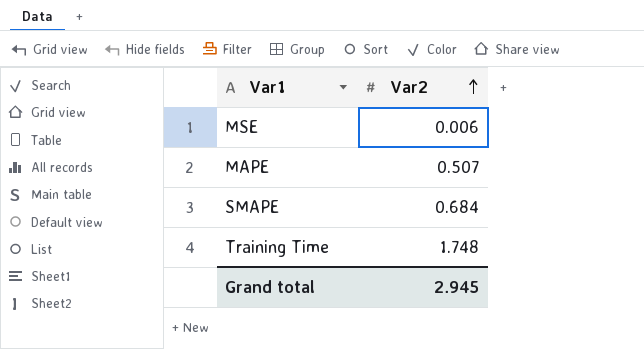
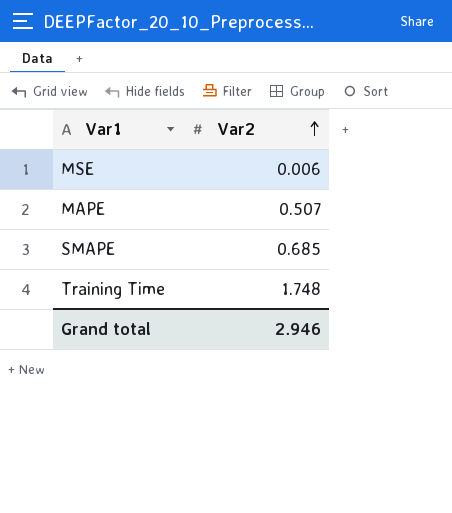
SMAPE | Var2: 0.684 -> 0.685
Grand total | Var2: 2.945 -> 2.946

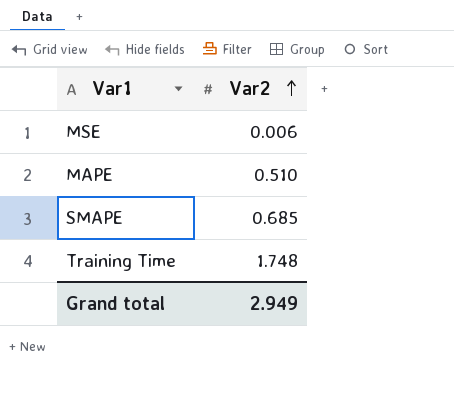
MAPE | Var2: 0.507 -> 0.510
Grand total | Var2: 2.946 -> 2.949

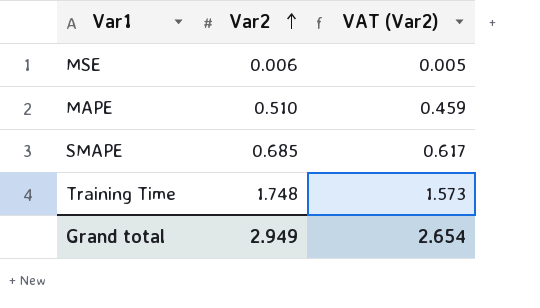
column VAT (Var2) | formula: none -> [Var2] * 0.9

